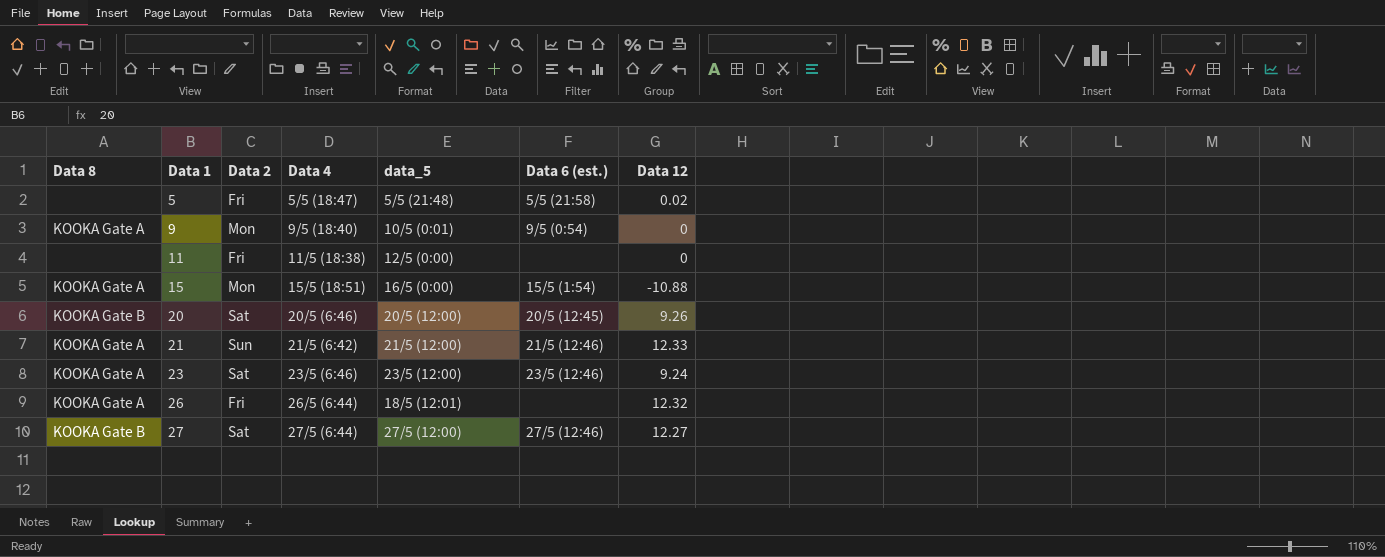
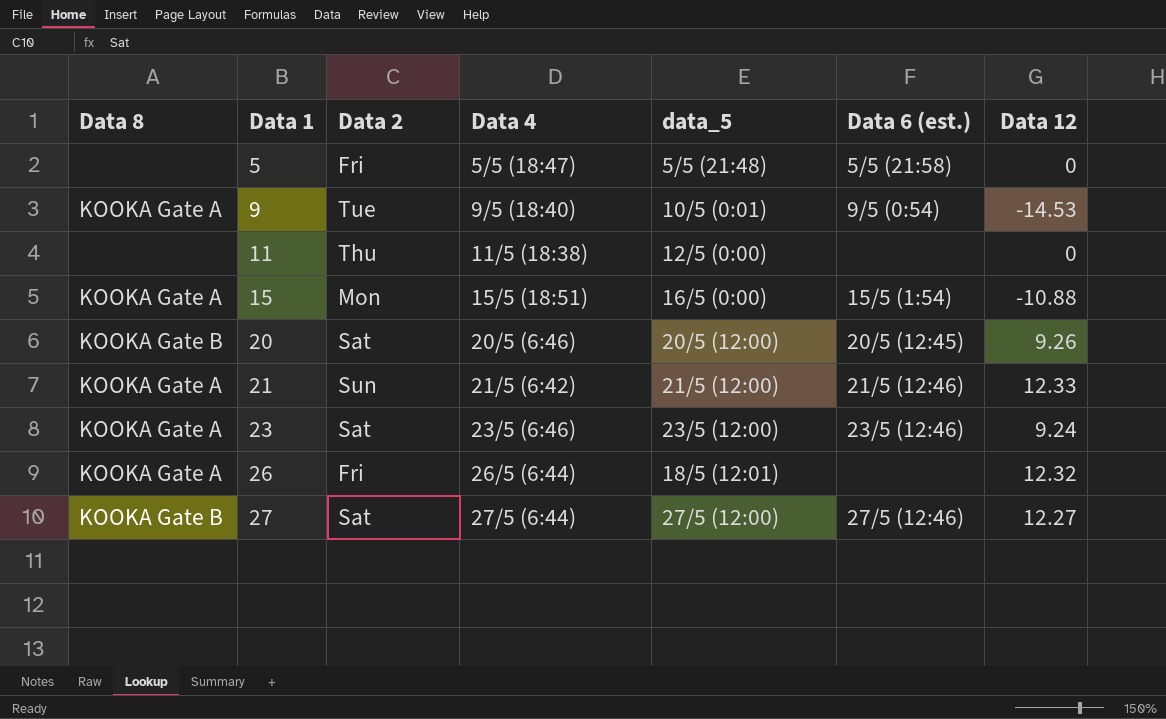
5 | Data 12: 0.02 -> 0
9 | Data 2: Mon -> Tue
9 | Data 12: 0 -> -14.53
11 | Data 2: Fri -> Thu

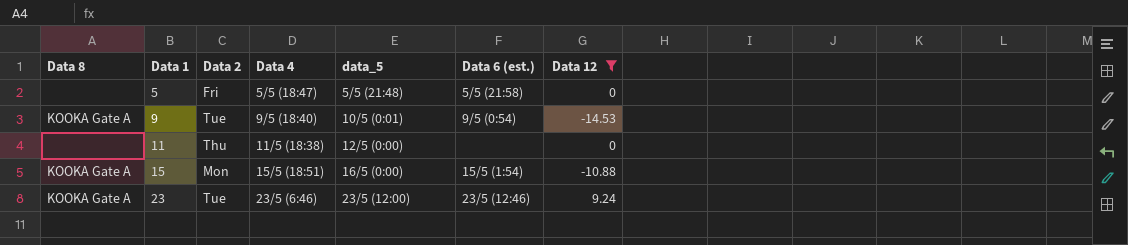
filter: none -> Data 12 <= 9.24
23 | Data 2: Sat -> Tue

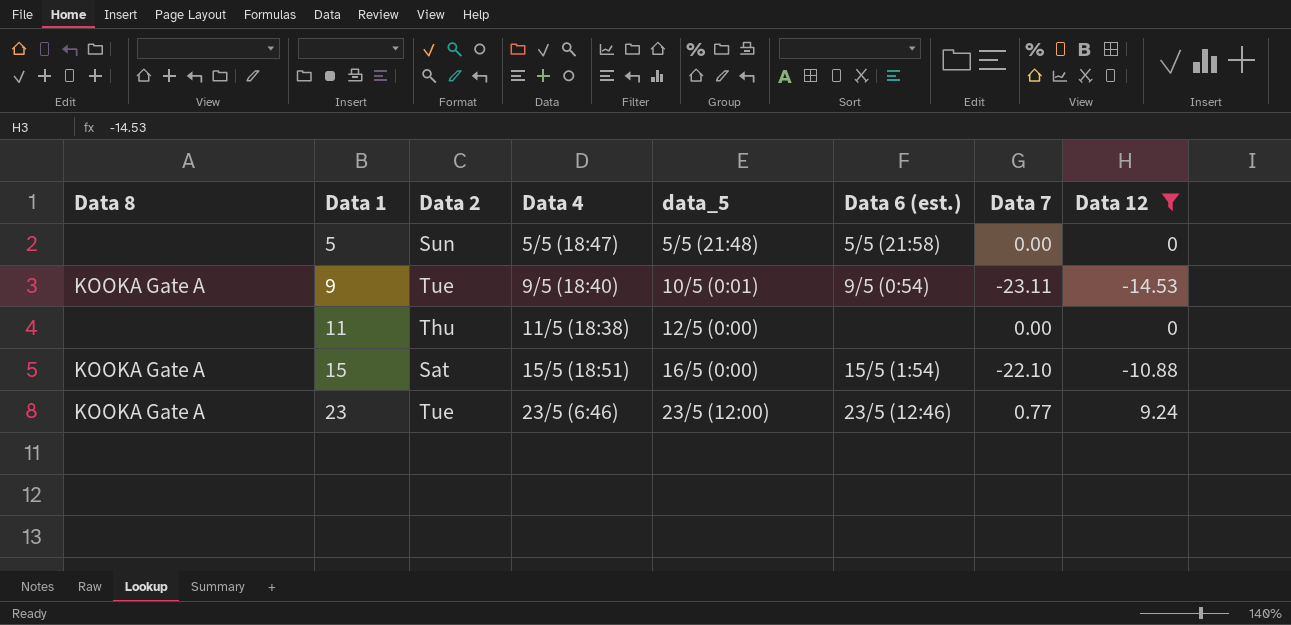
column Data 7 | position: none -> 7
5 | Data 2: Fri -> Sun
15 | Data 2: Mon -> Sat

